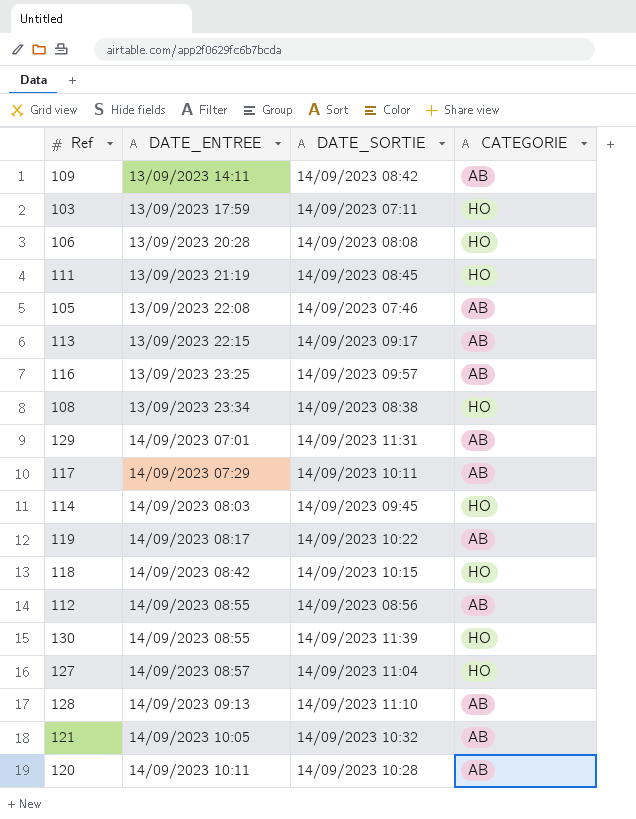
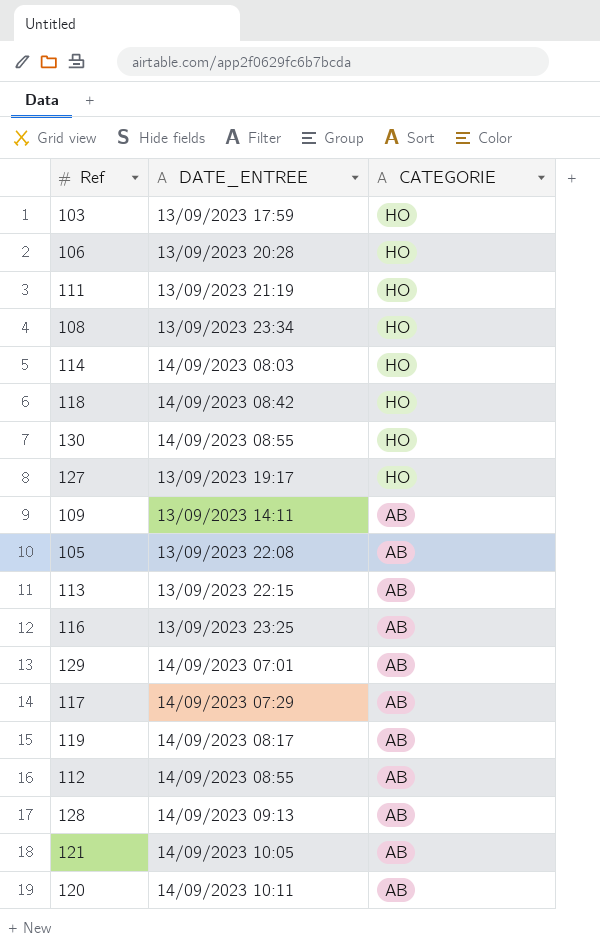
row order: DATE_ENTREE ascending -> CATEGORIE descending
column DATE_SORTIE | position: 3 -> none
127 | DATE_ENTREE: 14/09/2023 08:57 -> 13/09/2023 19:17

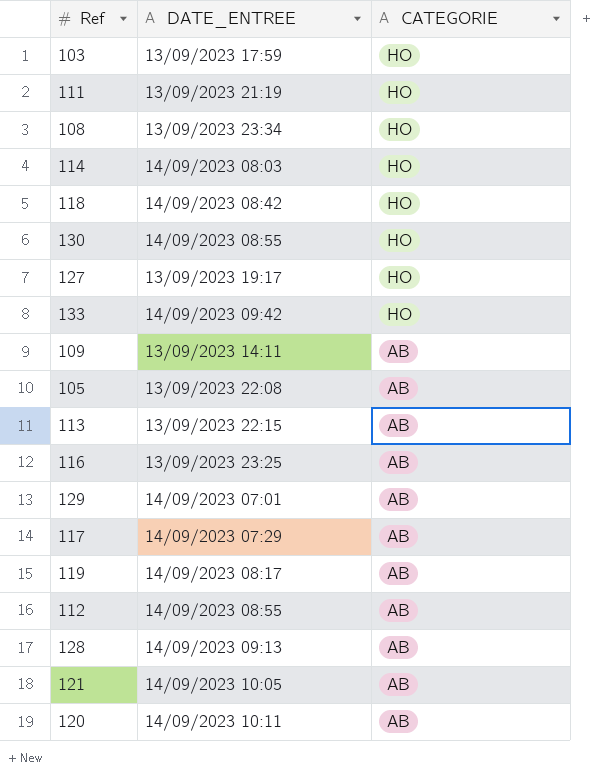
row 106: 13/09/2023 20:28 | HO -> none
row 133: none -> 14/09/2023 09:42 | HO

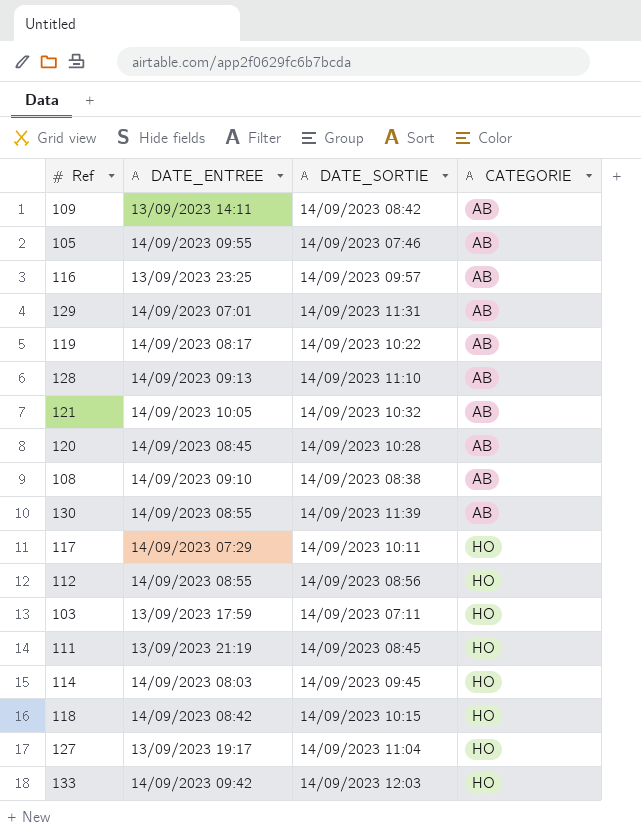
row order: CATEGORIE descending -> CATEGORIE ascending
column DATE_SORTIE | position: none -> 3
row 113: 13/09/2023 22:15 | AB -> none
105 | DATE_ENTREE: 13/09/2023 22:08 -> 14/09/2023 09:55
120 | DATE_ENTREE: 14/09/2023 10:11 -> 14/09/2023 08:45
108 | DATE_ENTREE: 13/09/2023 23:34 -> 14/09/2023 09:10
108 | CATEGORIE: HO -> AB
130 | CATEGORIE: HO -> AB
117 | CATEGORIE: AB -> HO
112 | CATEGORIE: AB -> HO

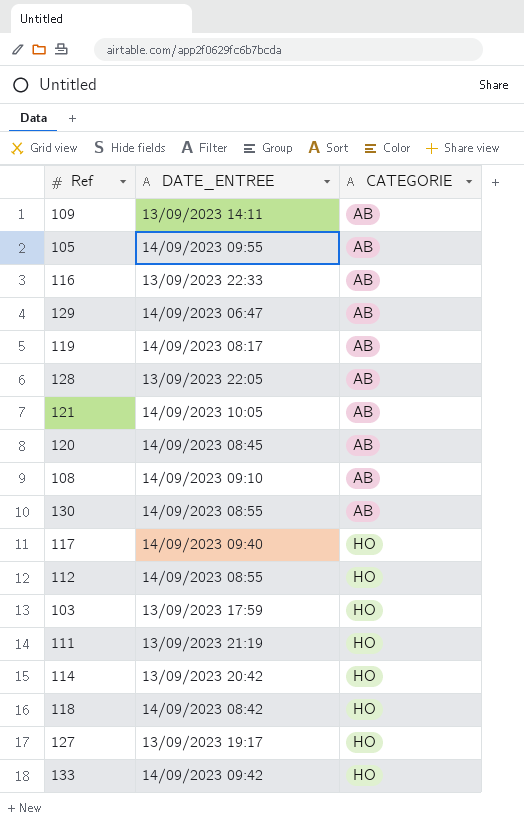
column DATE_SORTIE | position: 3 -> none
116 | DATE_ENTREE: 13/09/2023 23:25 -> 13/09/2023 22:33
129 | DATE_ENTREE: 14/09/2023 07:01 -> 14/09/2023 06:47
128 | DATE_ENTREE: 14/09/2023 09:13 -> 13/09/2023 22:05
117 | DATE_ENTREE: 14/09/2023 07:29 -> 14/09/2023 09:40
114 | DATE_ENTREE: 14/09/2023 08:03 -> 13/09/2023 20:42

